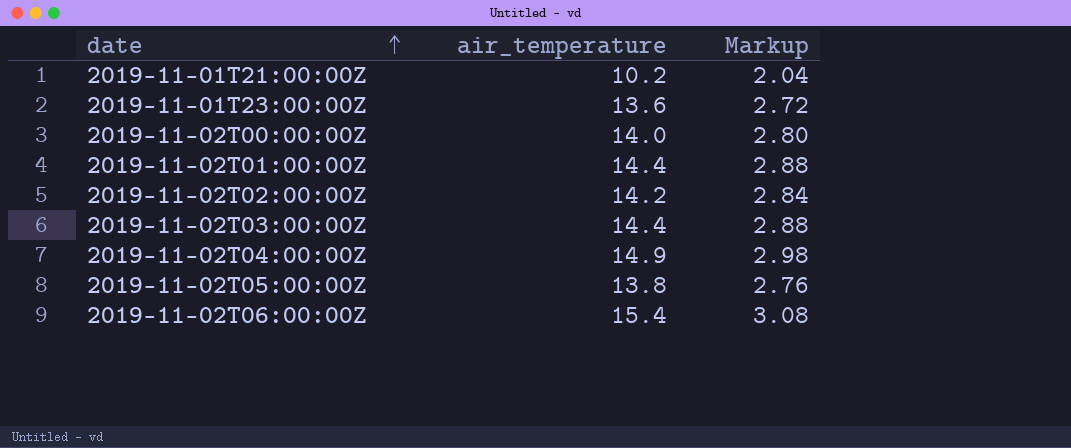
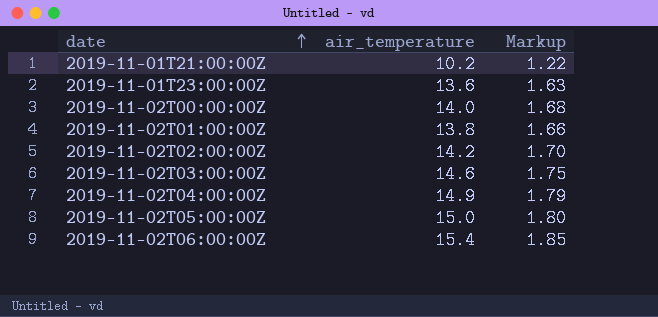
column Markup | formula: [air_temperature] * 0.2 -> [air_temperature] * 0.12
2019-11-02T01:00:00Z | air_temperature: 14.4 -> 13.8
2019-11-02T03:00:00Z | air_temperature: 14.4 -> 14.6
2019-11-02T05:00:00Z | air_temperature: 13.8 -> 15.0

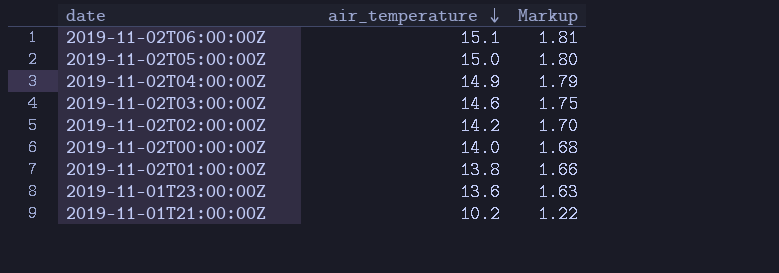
row order: date ascending -> air_temperature descending
2019-11-02T06:00:00Z | air_temperature: 15.4 -> 15.1
2019-11-02T06:00:00Z | Markup: 1.85 -> 1.81

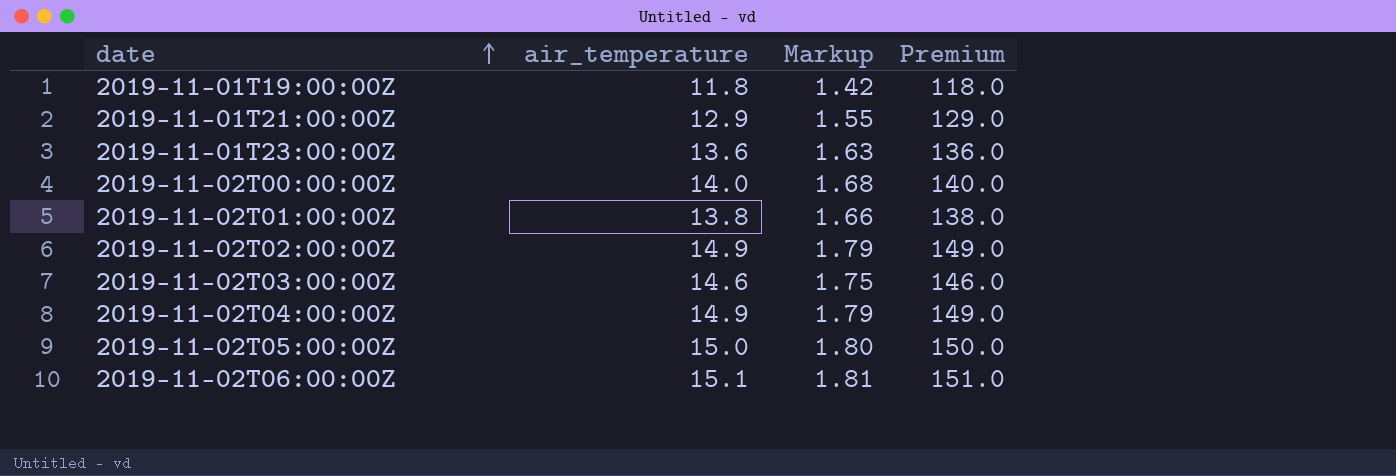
row order: air_temperature descending -> date ascending
column Premium | formula: none -> [air_temperature] * 10
row 2019-11-01T19:00:00Z: none -> 11.8 | 1.42 | 118.0
2019-11-01T21:00:00Z | air_temperature: 10.2 -> 12.9
2019-11-01T21:00:00Z | Markup: 1.22 -> 1.55
2019-11-02T02:00:00Z | air_temperature: 14.2 -> 14.9
2019-11-02T02:00:00Z | Markup: 1.70 -> 1.79

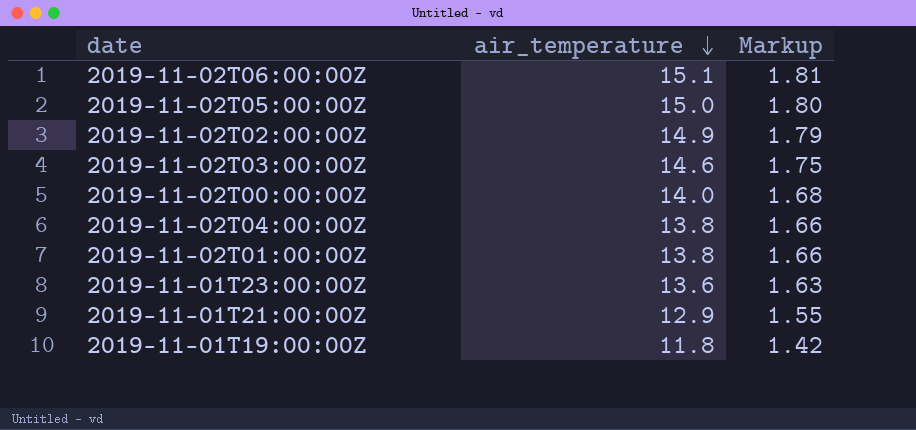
row order: date ascending -> air_temperature descending
column Premium | formula: [air_temperature] * 10 -> none
2019-11-02T04:00:00Z | air_temperature: 14.9 -> 13.8
2019-11-02T04:00:00Z | Markup: 1.79 -> 1.66

